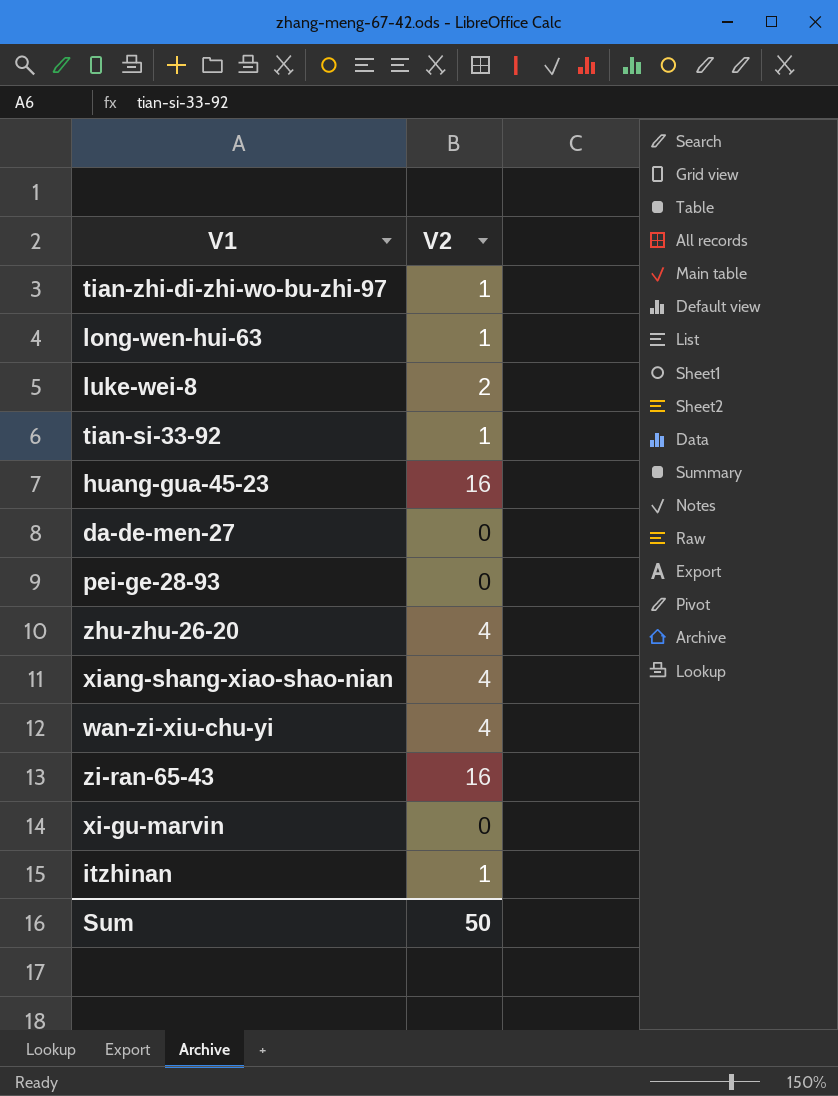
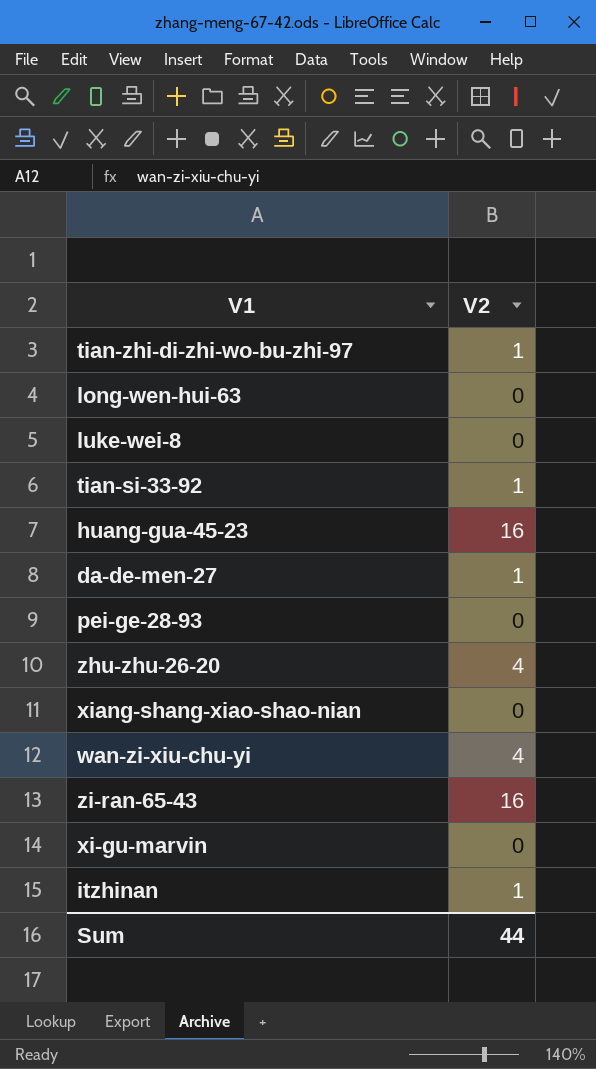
long-wen-hui-63 | V2: 1 -> 0
luke-wei-8 | V2: 2 -> 0
da-de-men-27 | V2: 0 -> 1
xiang-shang-xiao-shao-nian | V2: 4 -> 0
Sum | V2: 50 -> 44

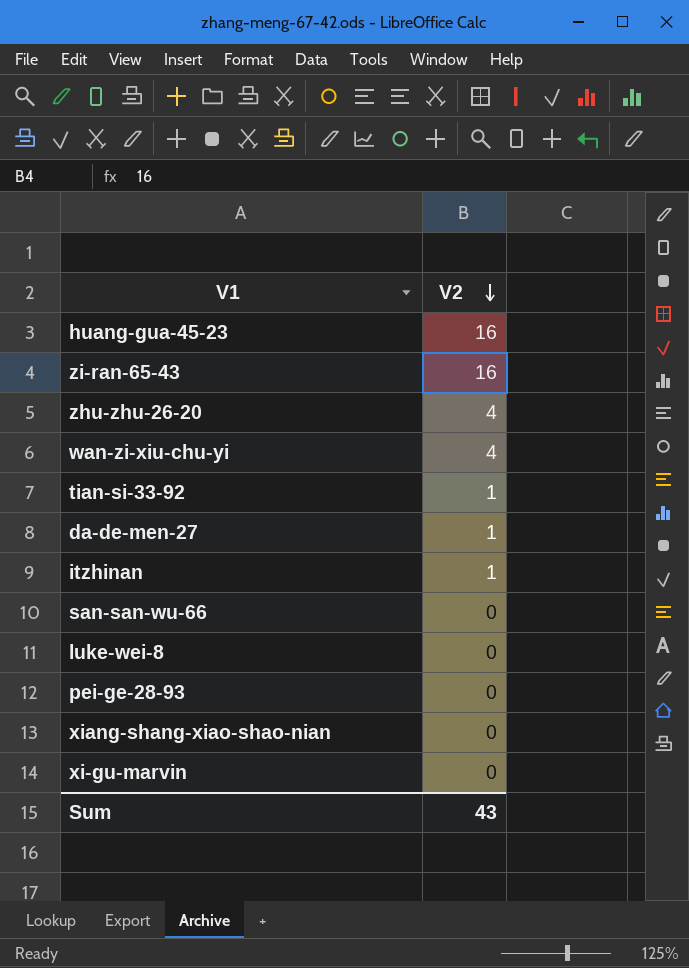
row order: none -> V2 descending
row tian-zhi-di-zhi-wo-bu-zhi-97: 1 -> none
row long-wen-hui-63: 0 -> none
row san-san-wu-66: none -> 0
Sum | V2: 44 -> 43

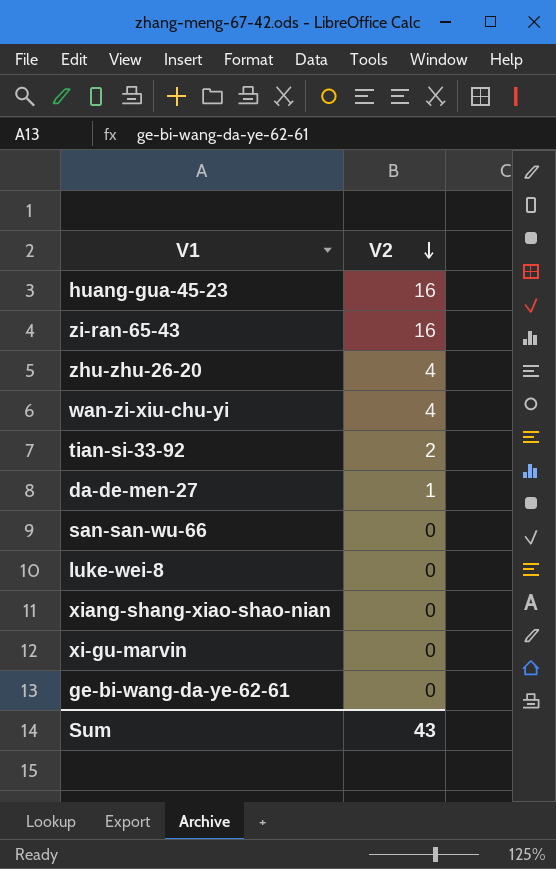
row itzhinan: 1 -> none
row pei-ge-28-93: 0 -> none
tian-si-33-92 | V2: 1 -> 2
row ge-bi-wang-da-ye-62-61: none -> 0

